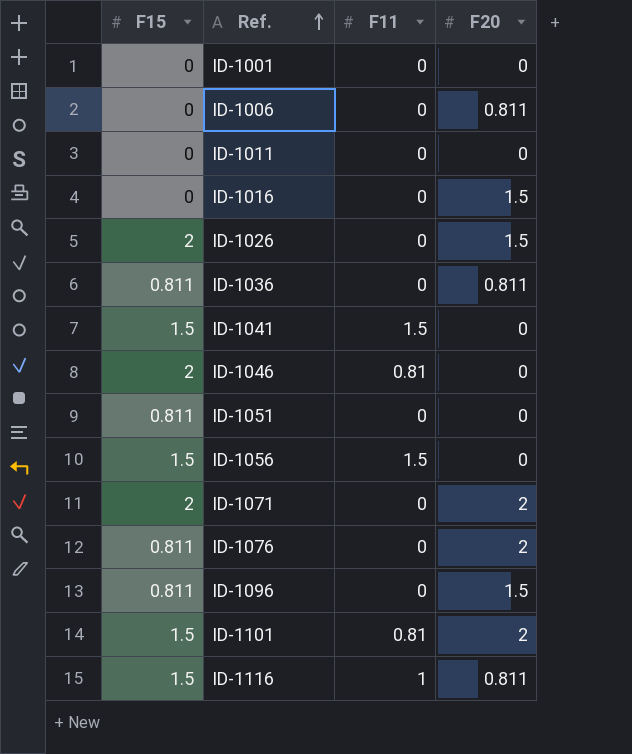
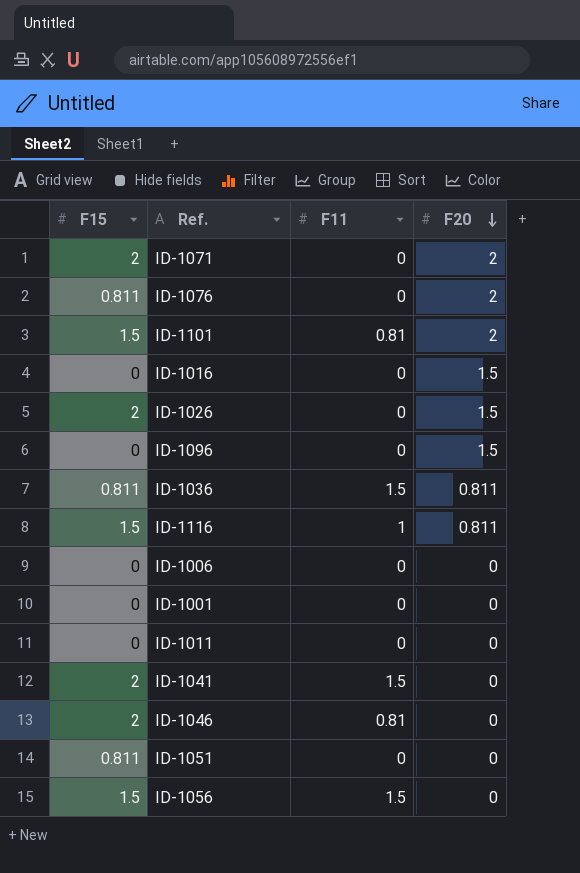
row order: Ref. ascending -> F20 descending
ID-1096 | F15: 0.811 -> 0
ID-1036 | F11: 0 -> 1.5
ID-1006 | F20: 0.811 -> 0
ID-1041 | F15: 1.5 -> 2

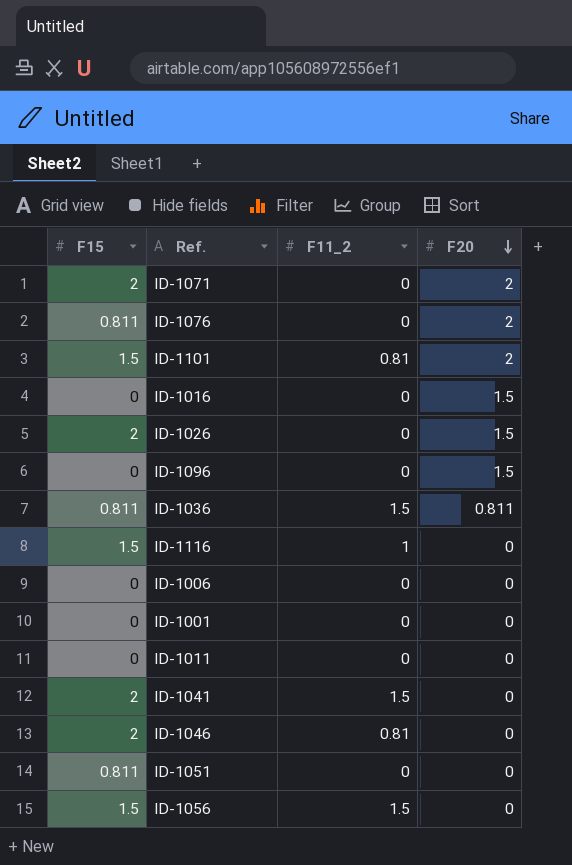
column name: F11 -> F11_2
ID-1116 | F20: 0.811 -> 0

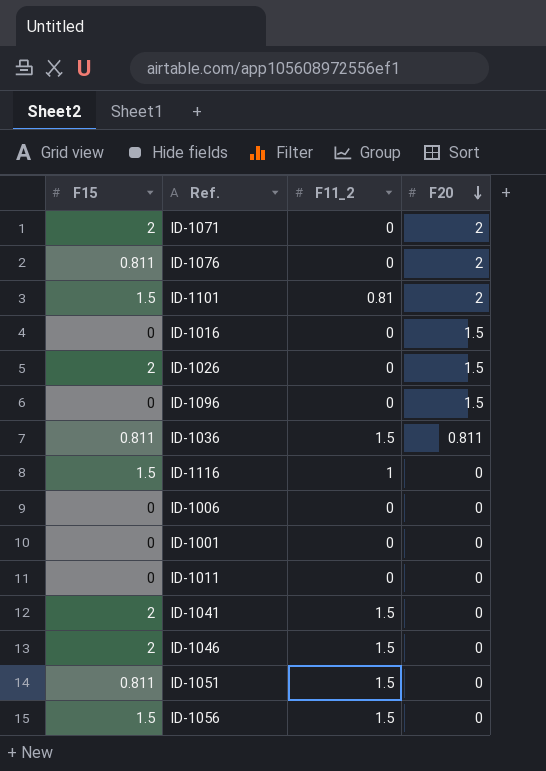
ID-1046 | F11_2: 0.81 -> 1.5
ID-1051 | F11_2: 0 -> 1.5

